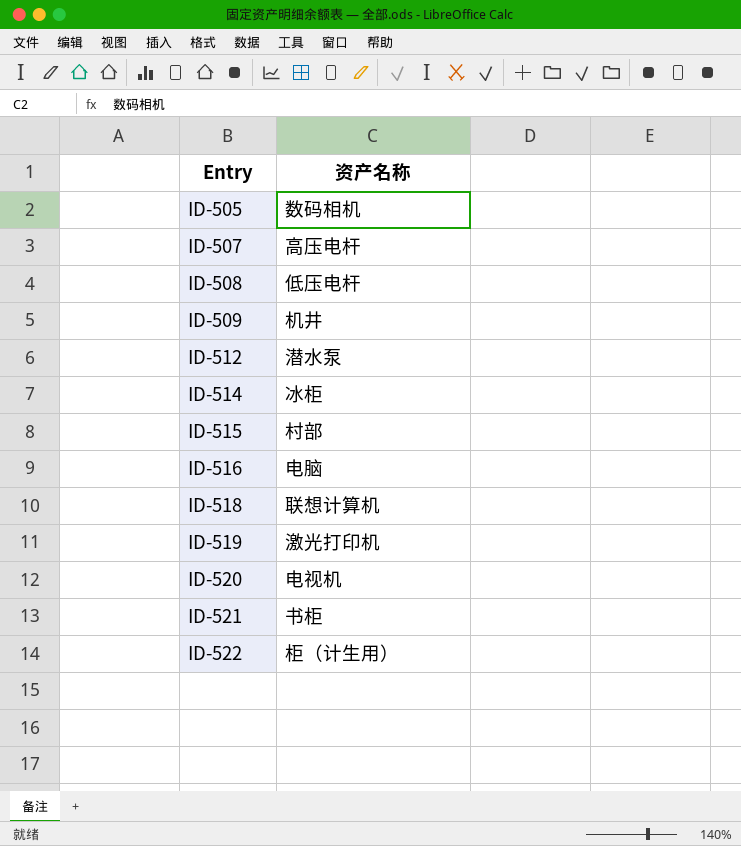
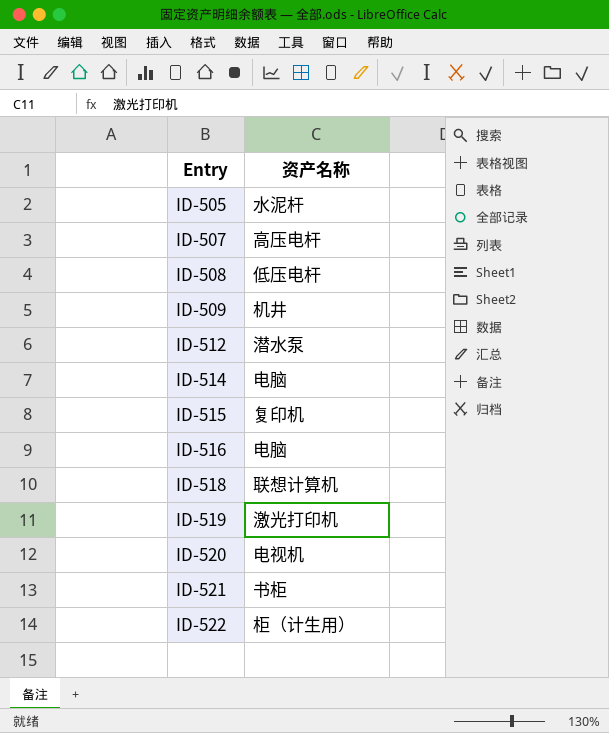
ID-505 | 资产名称: 数码相机 -> 水泥杆
ID-514 | 资产名称: 冰柜 -> 电脑
ID-515 | 资产名称: 村部 -> 复印机

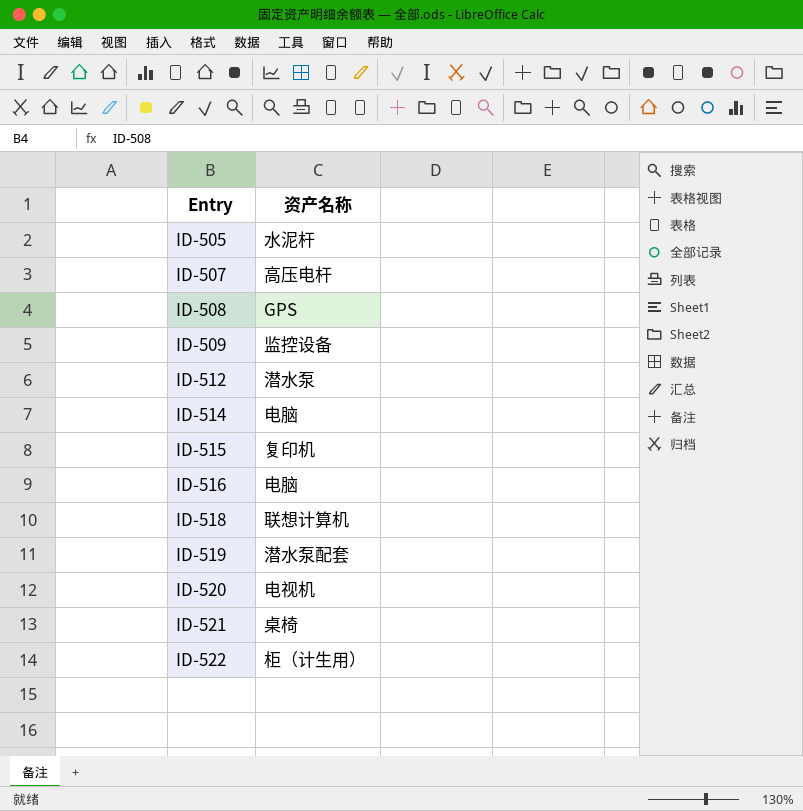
ID-508 | 资产名称: 低压电杆 -> GPS
ID-509 | 资产名称: 机井 -> 监控设备
ID-519 | 资产名称: 激光打印机 -> 潜水泵配套
ID-521 | 资产名称: 书柜 -> 桌椅

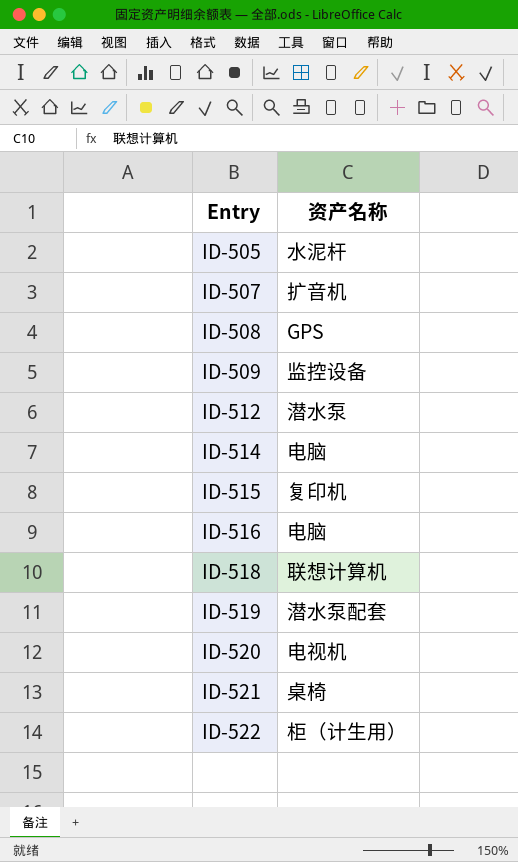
ID-507 | 资产名称: 高压电杆 -> 扩音机

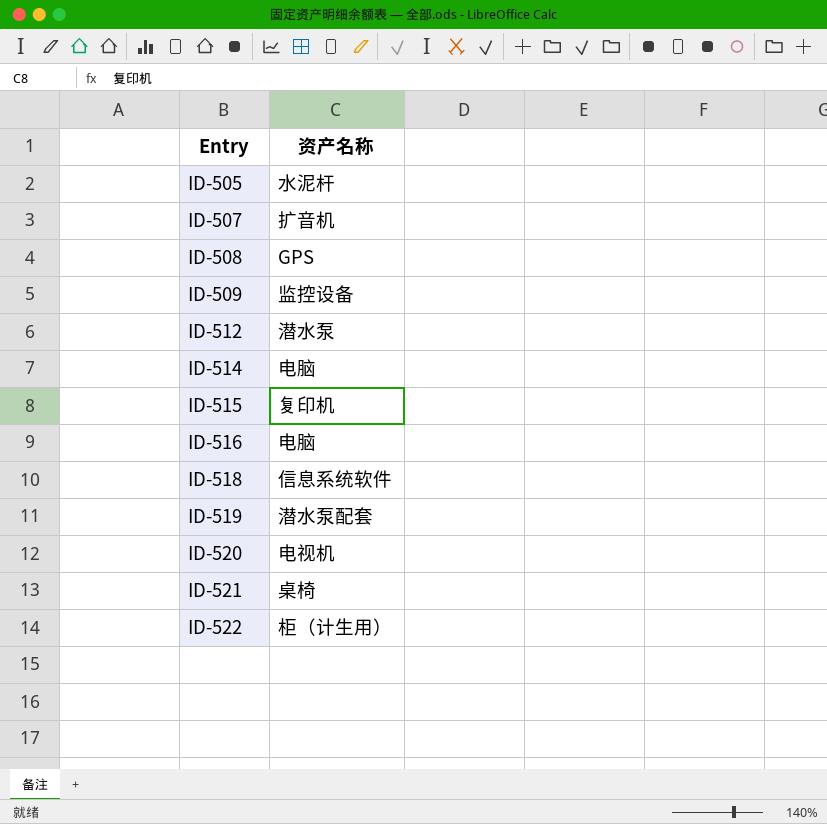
ID-518 | 资产名称: 联想计算机 -> 信息系统软件

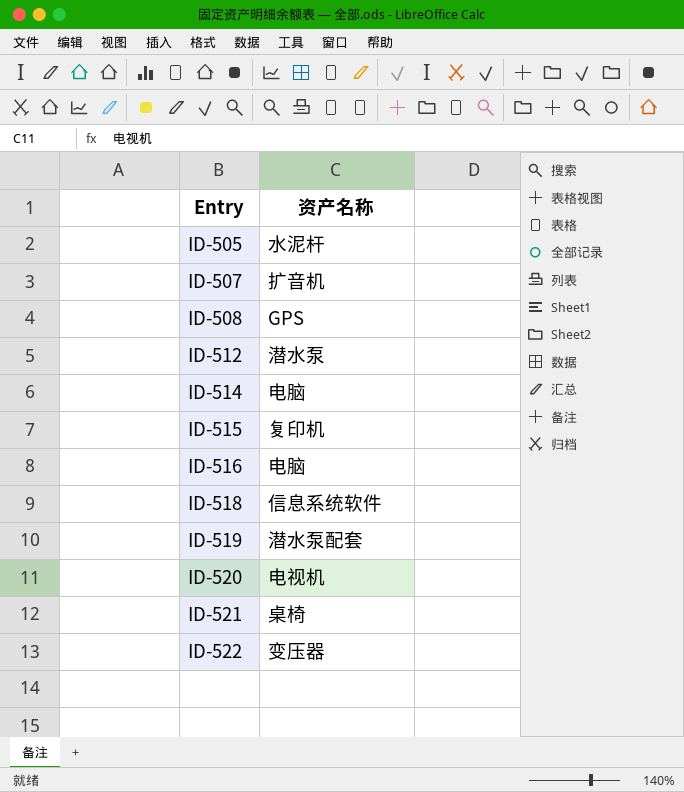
row ID-509: 监控设备 -> none
ID-522 | 资产名称: 柜（计生用） -> 变压器

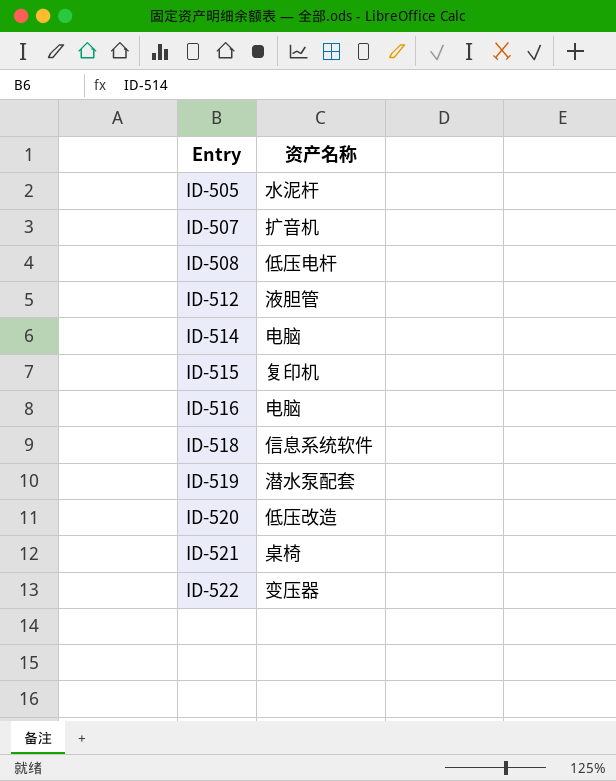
ID-508 | 资产名称: GPS -> 低压电杆
ID-512 | 资产名称: 潜水泵 -> 液胆管
ID-520 | 资产名称: 电视机 -> 低压改造

